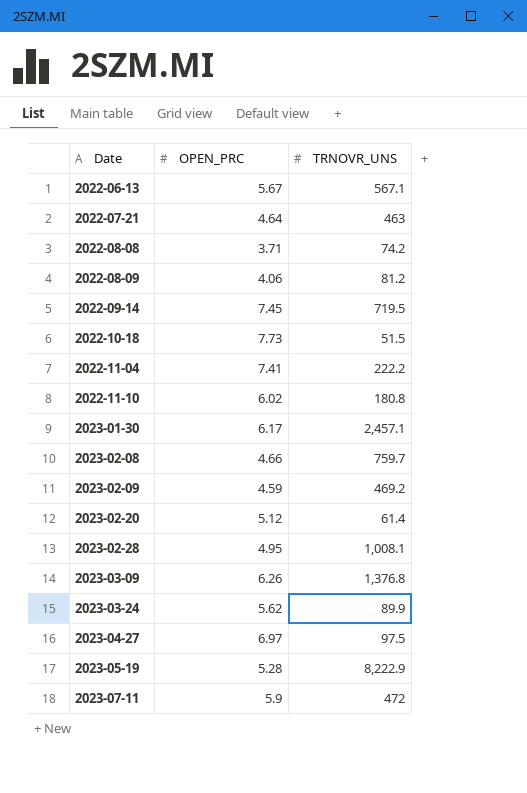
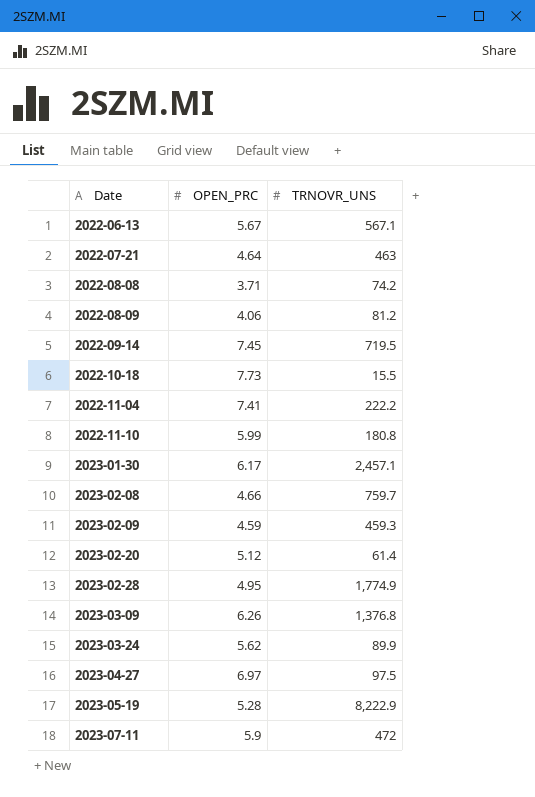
2022-10-18 | TRNOVR_UNS: 51.5 -> 15.5
2022-11-10 | OPEN_PRC: 6.02 -> 5.99
2023-02-09 | TRNOVR_UNS: 469.2 -> 459.3
2023-02-28 | TRNOVR_UNS: 1,008.1 -> 1,774.9

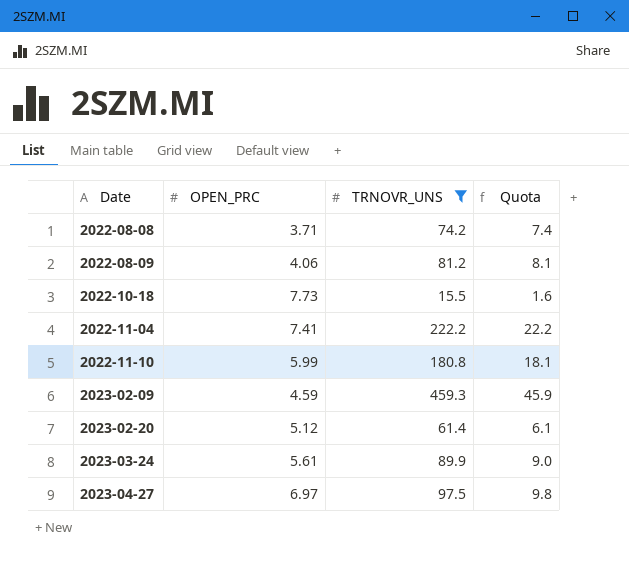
filter: none -> TRNOVR_UNS <= 459.3
column Quota | formula: none -> [TRNOVR_UNS] * 0.1
2023-03-24 | OPEN_PRC: 5.62 -> 5.61

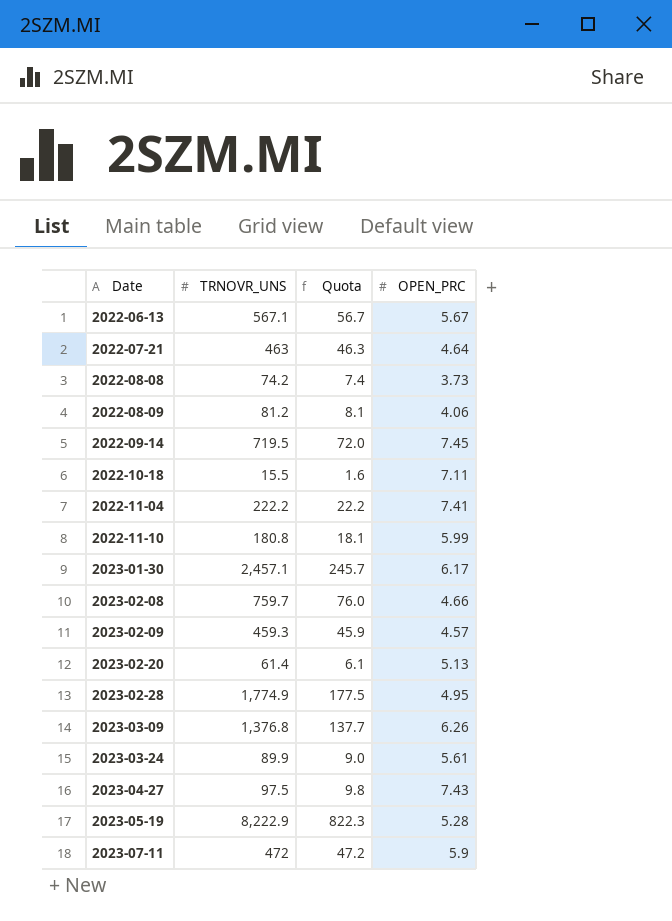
filter: TRNOVR_UNS <= 459.3 -> none
column OPEN_PRC | position: 2 -> 4
2022-08-08 | OPEN_PRC: 3.71 -> 3.73
2022-10-18 | OPEN_PRC: 7.73 -> 7.11
2023-02-09 | OPEN_PRC: 4.59 -> 4.57
2023-02-20 | OPEN_PRC: 5.12 -> 5.13
2023-04-27 | OPEN_PRC: 6.97 -> 7.43

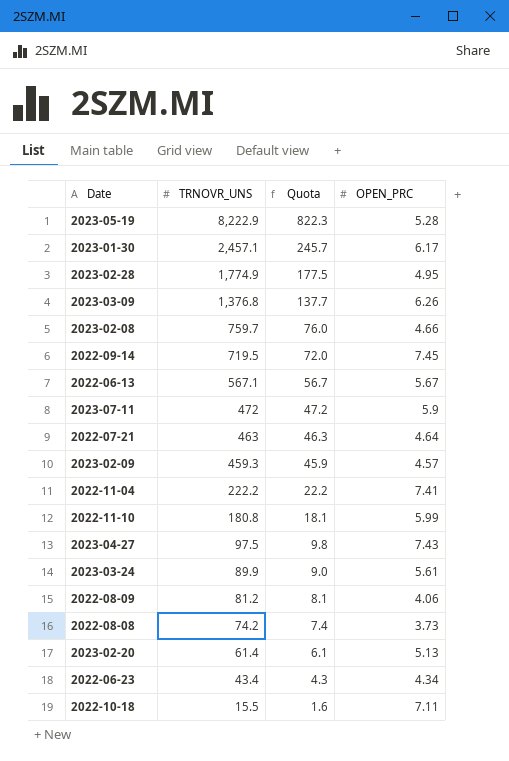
row order: Date ascending -> TRNOVR_UNS descending
row 2022-06-23: none -> 43.4 | 4.3 | 4.34

